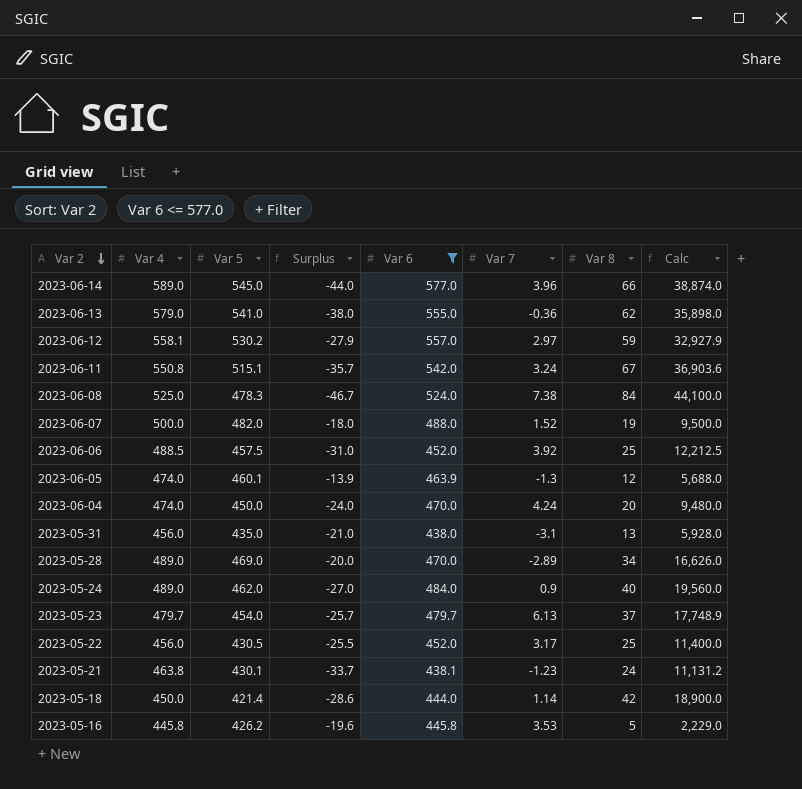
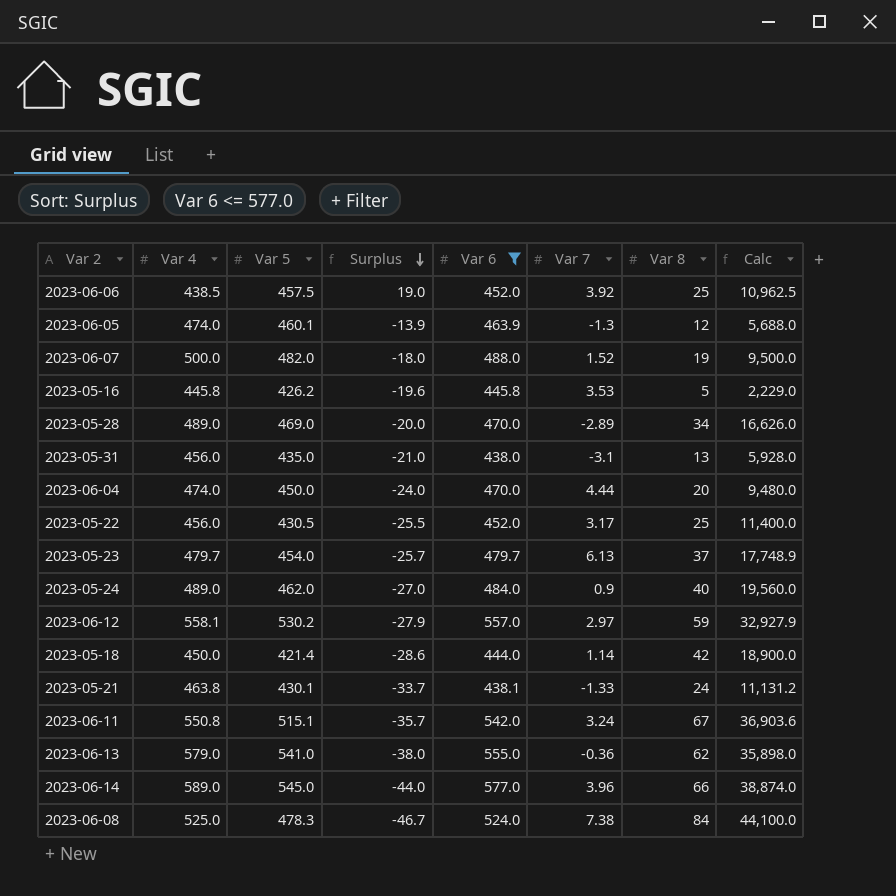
row order: Var 2 descending -> Surplus descending
2023-06-06 | Var 4: 488.5 -> 438.5
2023-06-06 | Surplus: -31.0 -> 19.0
2023-06-06 | Calc: 12,212.5 -> 10,962.5
2023-06-04 | Var 7: 4.24 -> 4.44
2023-05-21 | Var 7: -1.23 -> -1.33

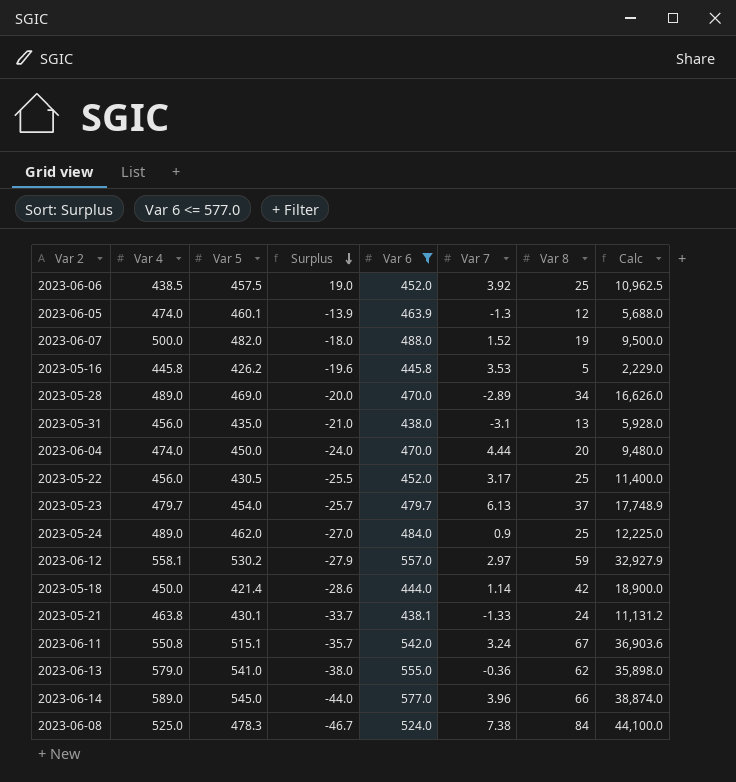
2023-05-24 | Var 8: 40 -> 25
2023-05-24 | Calc: 19,560.0 -> 12,225.0

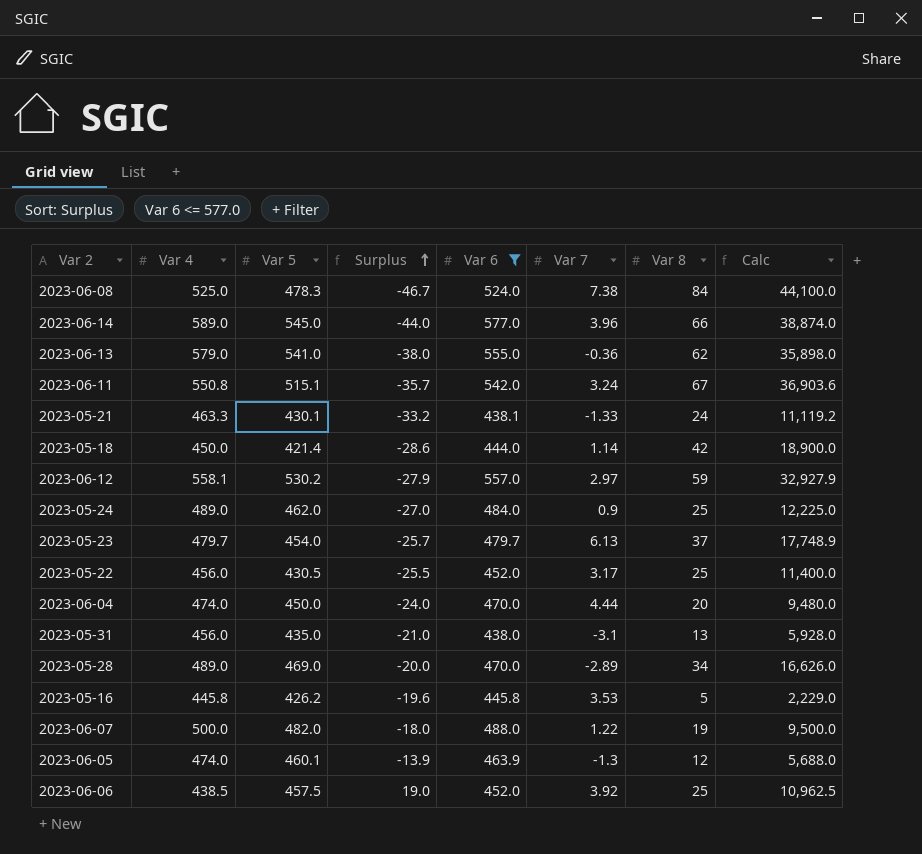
row order: Surplus descending -> Surplus ascending
2023-05-21 | Var 4: 463.8 -> 463.3
2023-05-21 | Surplus: -33.7 -> -33.2
2023-05-21 | Calc: 11,131.2 -> 11,119.2
2023-06-07 | Var 7: 1.52 -> 1.22

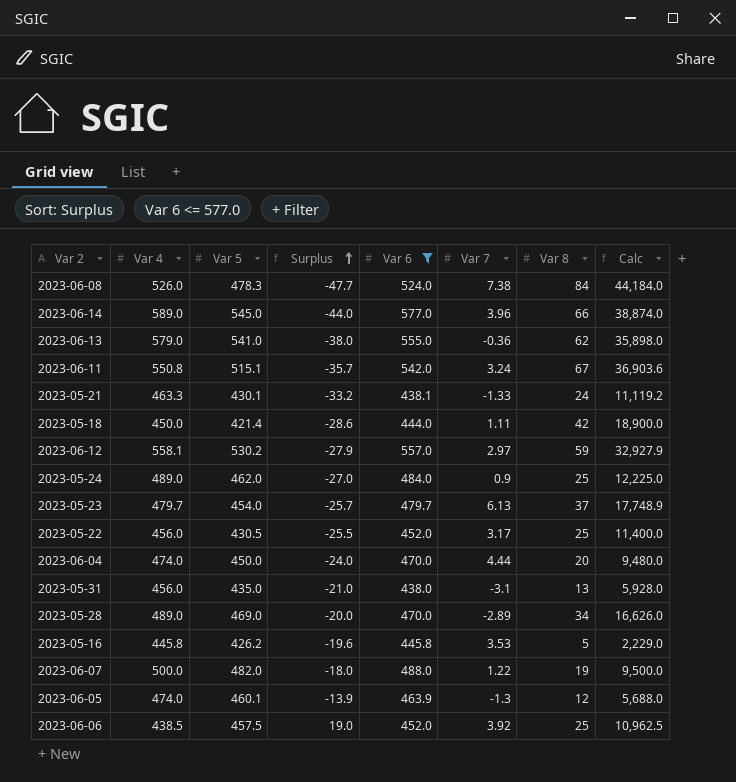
2023-06-08 | Var 4: 525.0 -> 526.0
2023-06-08 | Surplus: -46.7 -> -47.7
2023-06-08 | Calc: 44,100.0 -> 44,184.0
2023-05-18 | Var 7: 1.14 -> 1.11

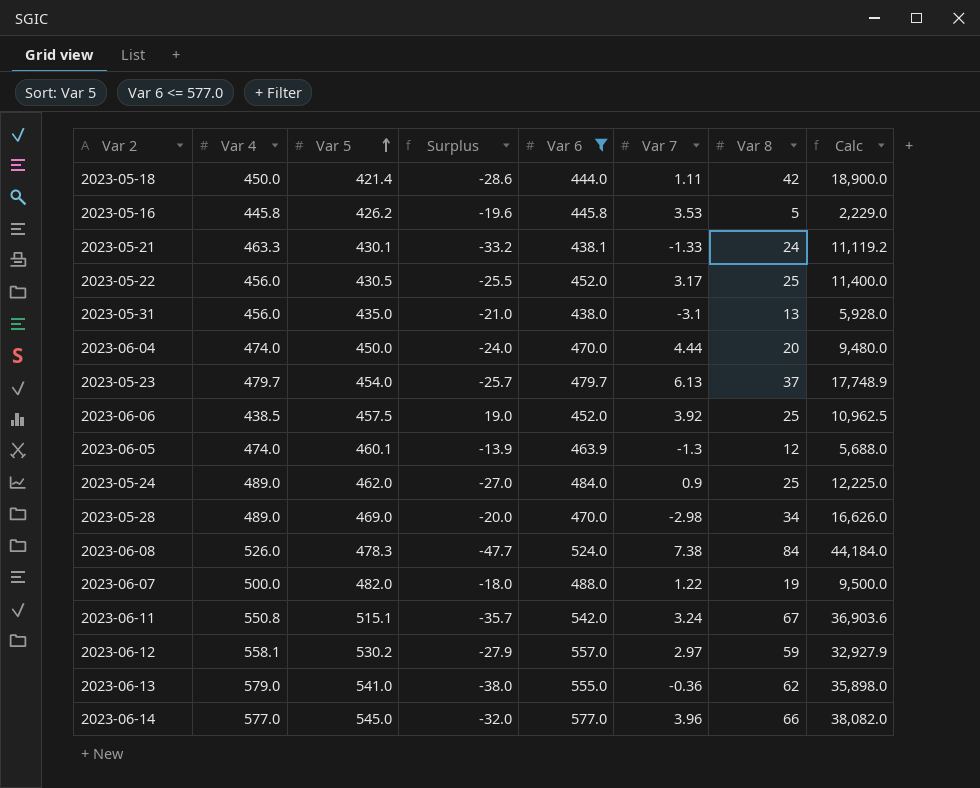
row order: Surplus ascending -> Var 5 ascending
2023-05-28 | Var 7: -2.89 -> -2.98
2023-06-14 | Var 4: 589.0 -> 577.0
2023-06-14 | Surplus: -44.0 -> -32.0
2023-06-14 | Calc: 38,874.0 -> 38,082.0

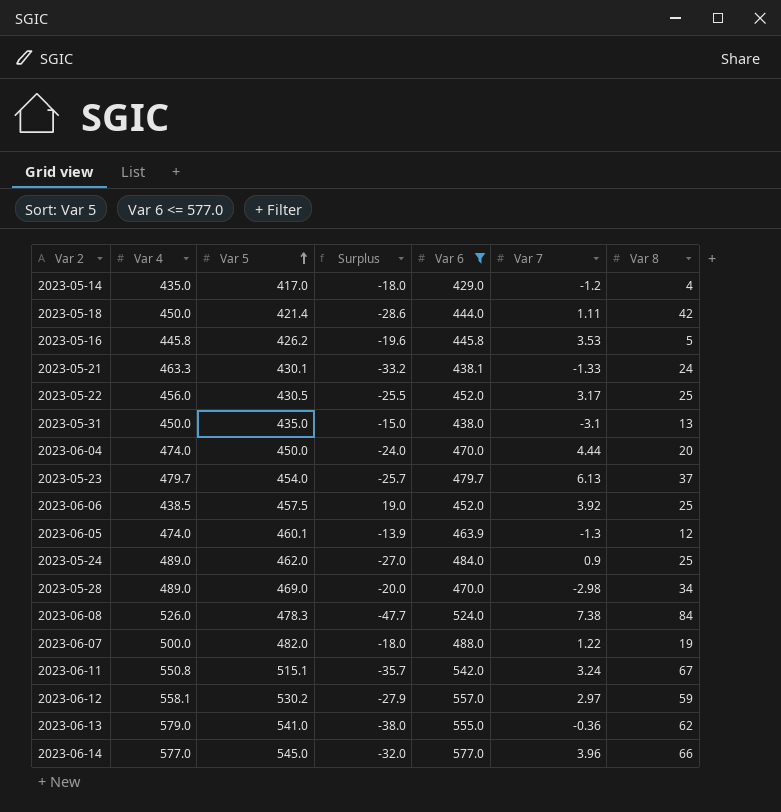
column Calc | formula: [Var 4] * [Var 8] -> none
row 2023-05-14: none -> 435.0 | 417.0 | -18.0 | 429.0 | -1.2 | 4
2023-05-31 | Var 4: 456.0 -> 450.0
2023-05-31 | Surplus: -21.0 -> -15.0

